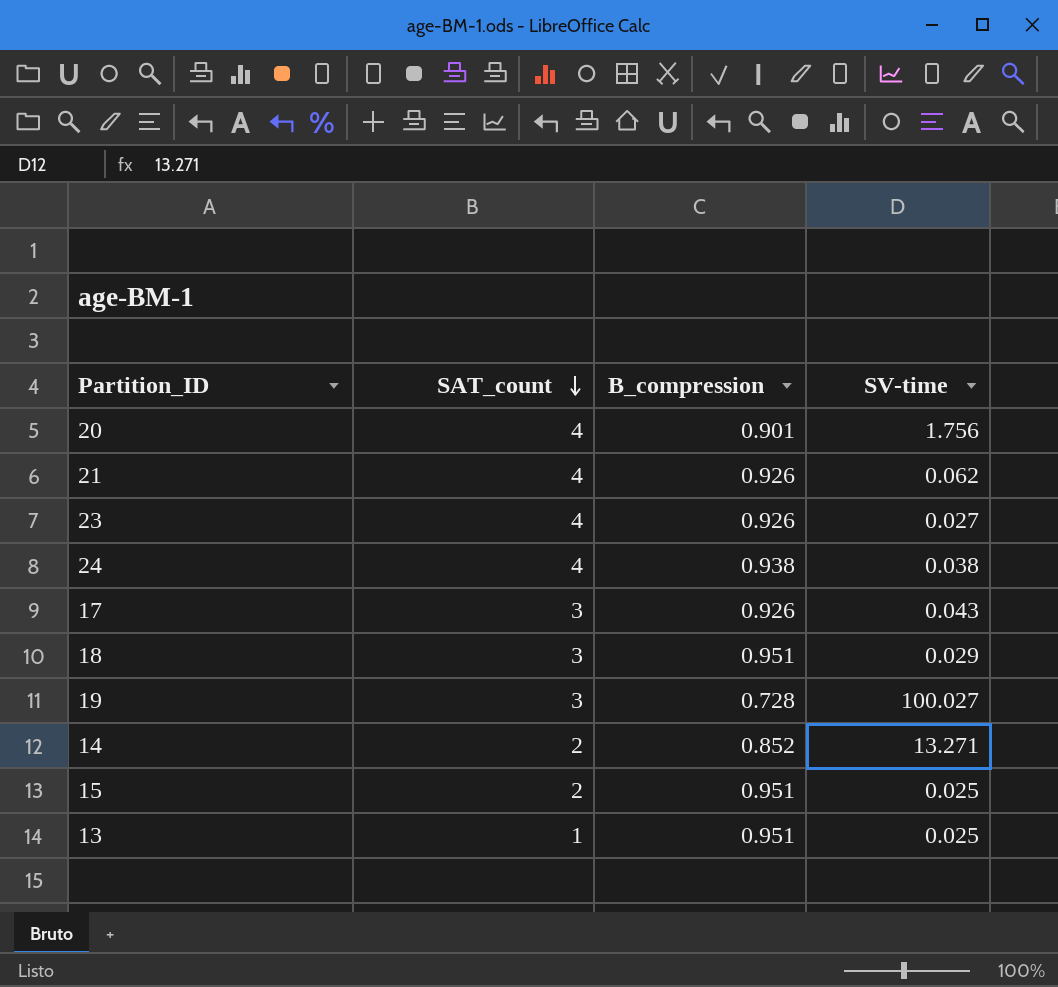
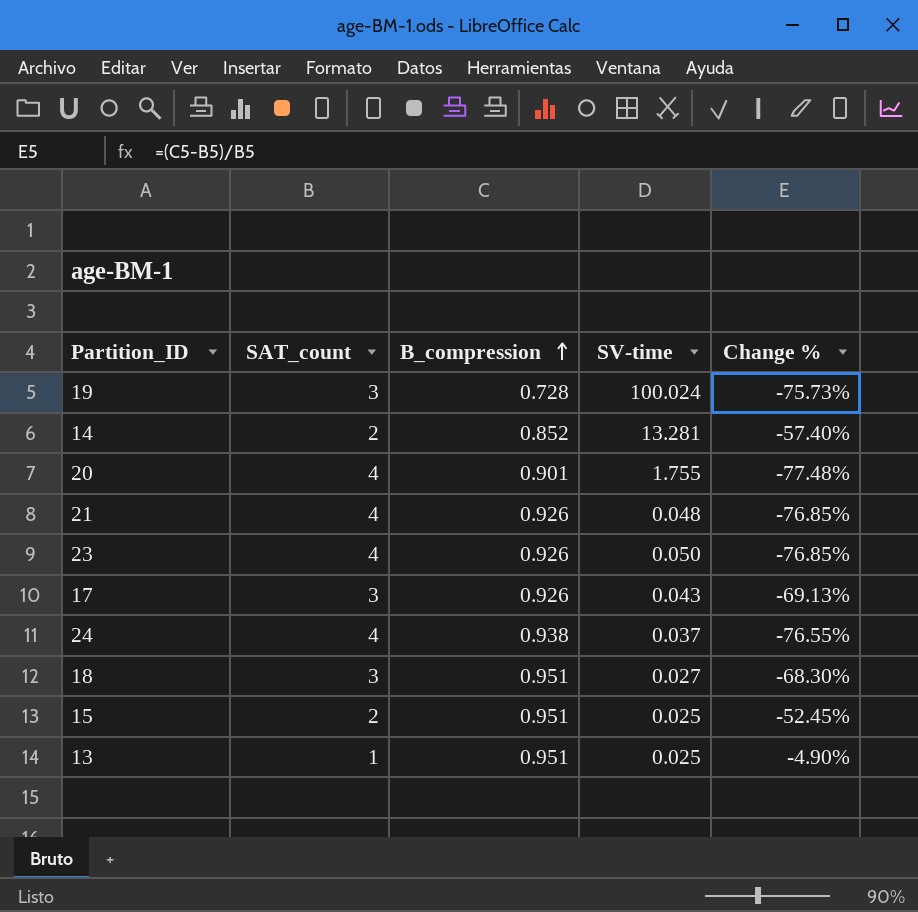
row order: SAT_count descending -> B_compression ascending
column Change % | formula: none -> ([B_compression] - [SAT_count]) / [SAT_count]
19 | SV-time: 100.027 -> 100.024
14 | SV-time: 13.271 -> 13.281
20 | SV-time: 1.756 -> 1.755
21 | SV-time: 0.062 -> 0.048
23 | SV-time: 0.027 -> 0.050
24 | SV-time: 0.038 -> 0.037
18 | SV-time: 0.029 -> 0.027

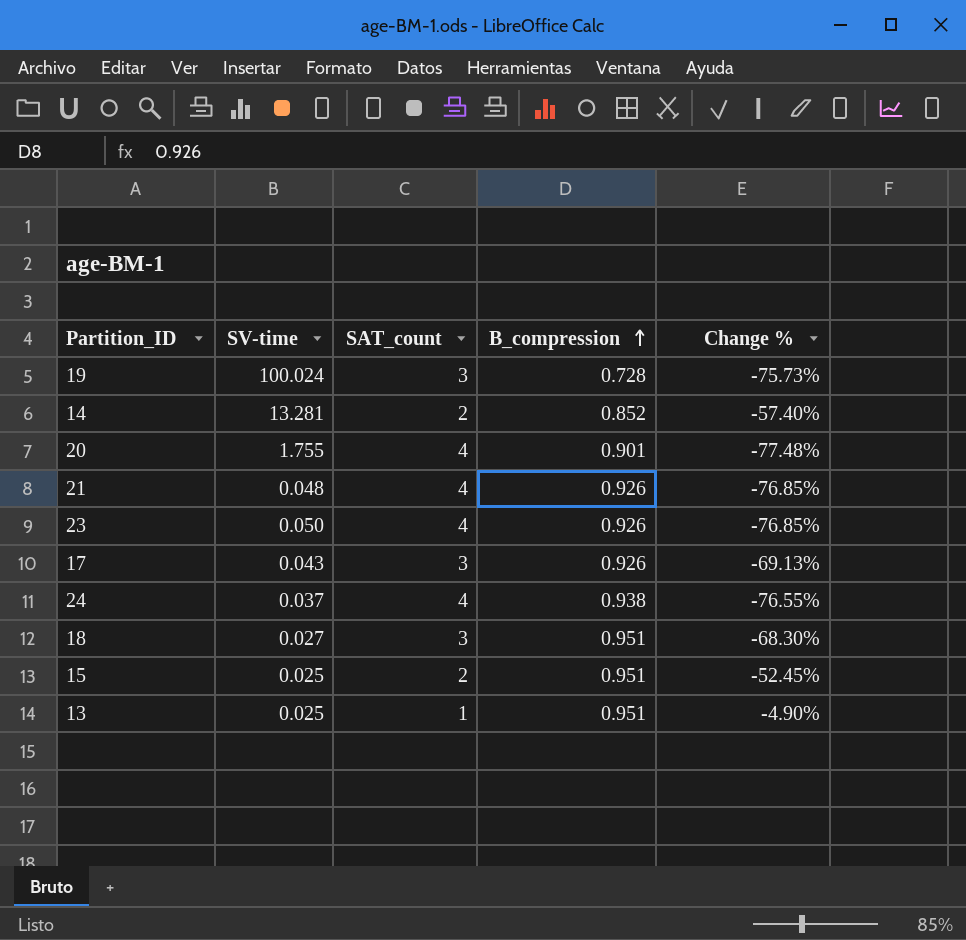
column SV-time | position: 4 -> 2

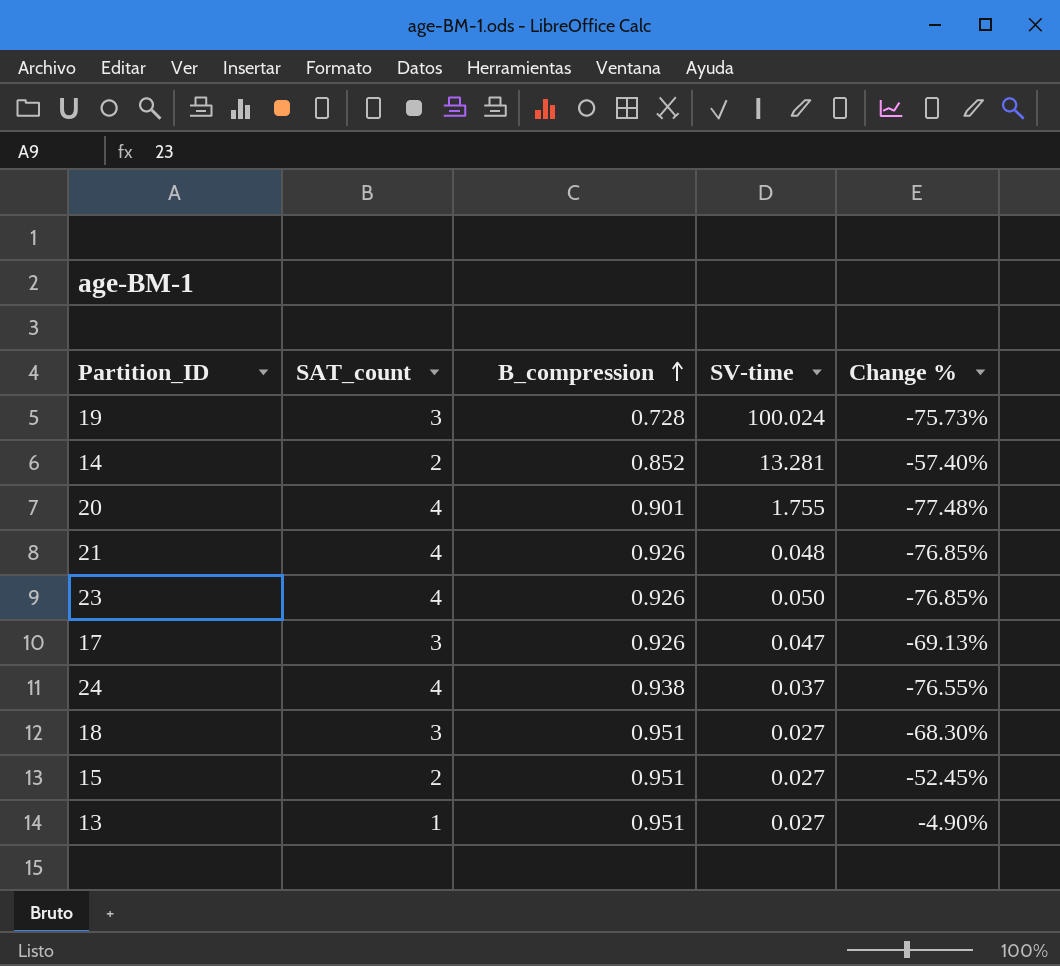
column SV-time | position: 2 -> 4
17 | SV-time: 0.043 -> 0.047
15 | SV-time: 0.025 -> 0.027
13 | SV-time: 0.025 -> 0.027

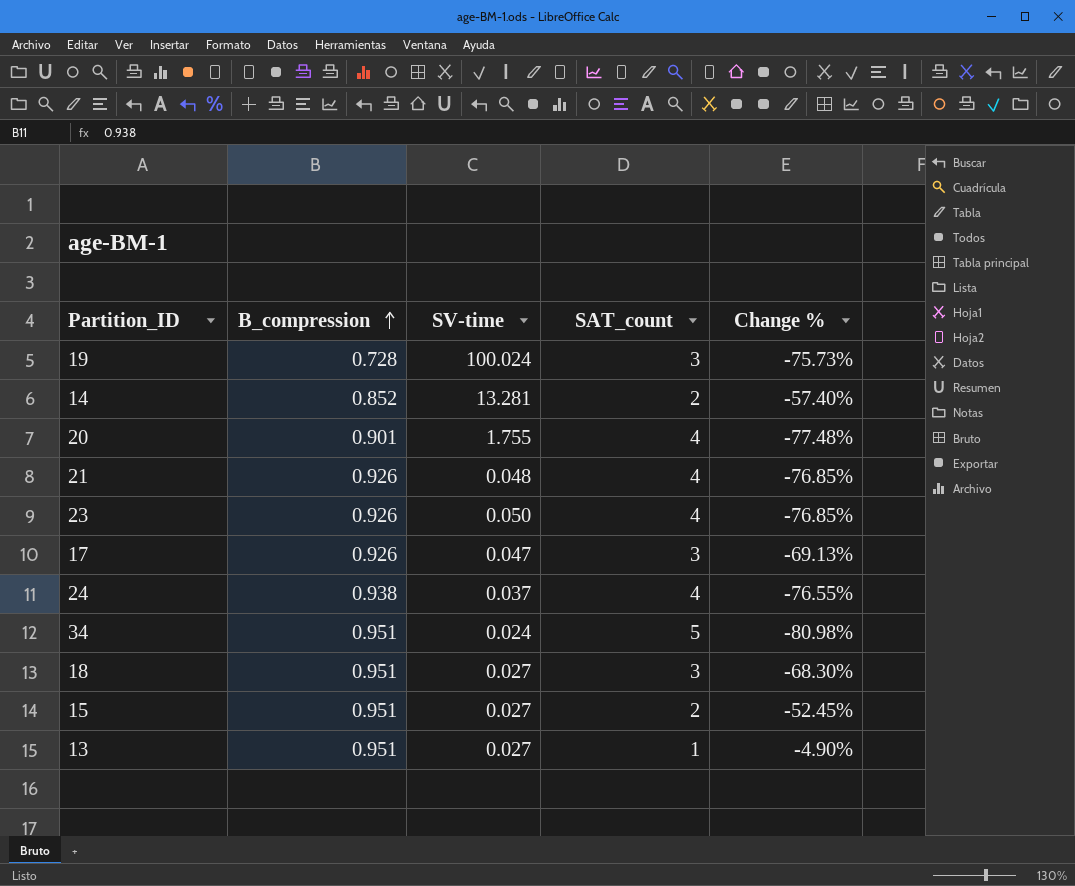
column SAT_count | position: 2 -> 4
row 34: none -> 0.951 | 0.024 | 5 | -80.98%

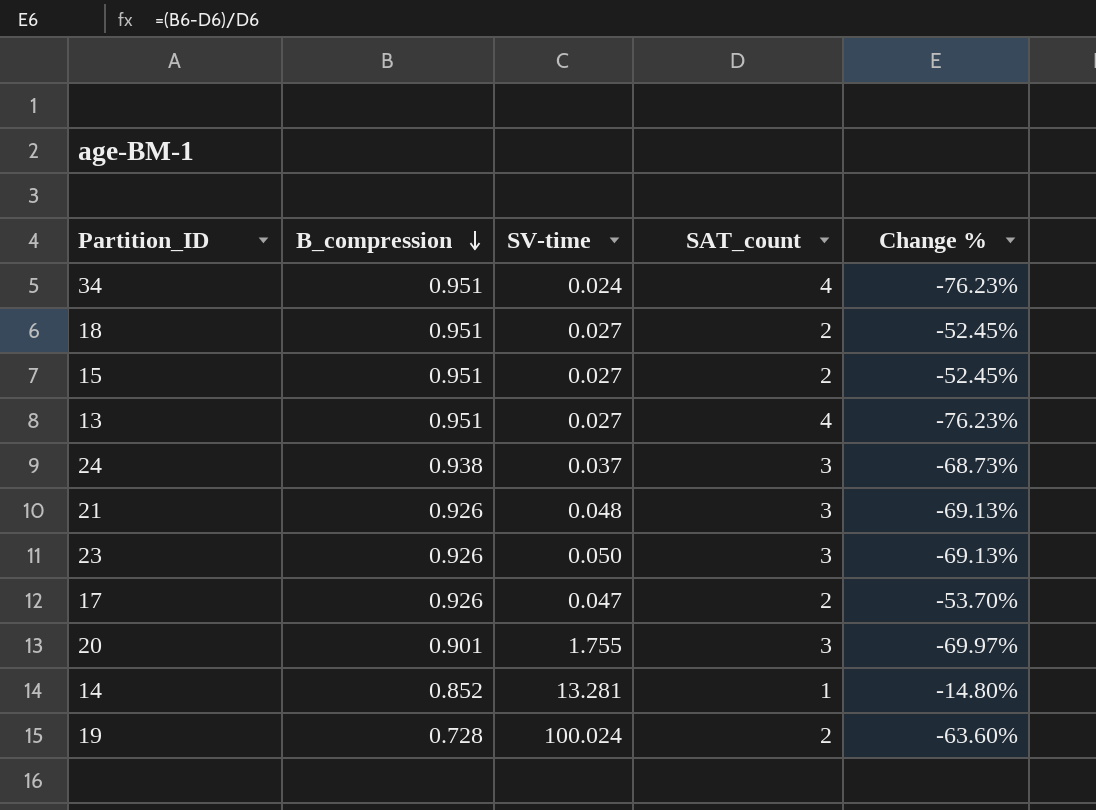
row order: B_compression ascending -> B_compression descending
34 | SAT_count: 5 -> 4
34 | Change %: -80.98% -> -76.23%
18 | SAT_count: 3 -> 2
18 | Change %: -68.30% -> -52.45%
13 | SAT_count: 1 -> 4
13 | Change %: -4.90% -> -76.23%
24 | SAT_count: 4 -> 3
24 | Change %: -76.55% -> -68.73%
21 | SAT_count: 4 -> 3
21 | Change %: -76.85% -> -69.13%
23 | SAT_count: 4 -> 3
23 | Change %: -76.85% -> -69.13%
17 | SAT_count: 3 -> 2
17 | Change %: -69.13% -> -53.70%
20 | SAT_count: 4 -> 3
20 | Change %: -77.48% -> -69.97%
14 | SAT_count: 2 -> 1
14 | Change %: -57.40% -> -14.80%
19 | SAT_count: 3 -> 2
19 | Change %: -75.73% -> -63.60%

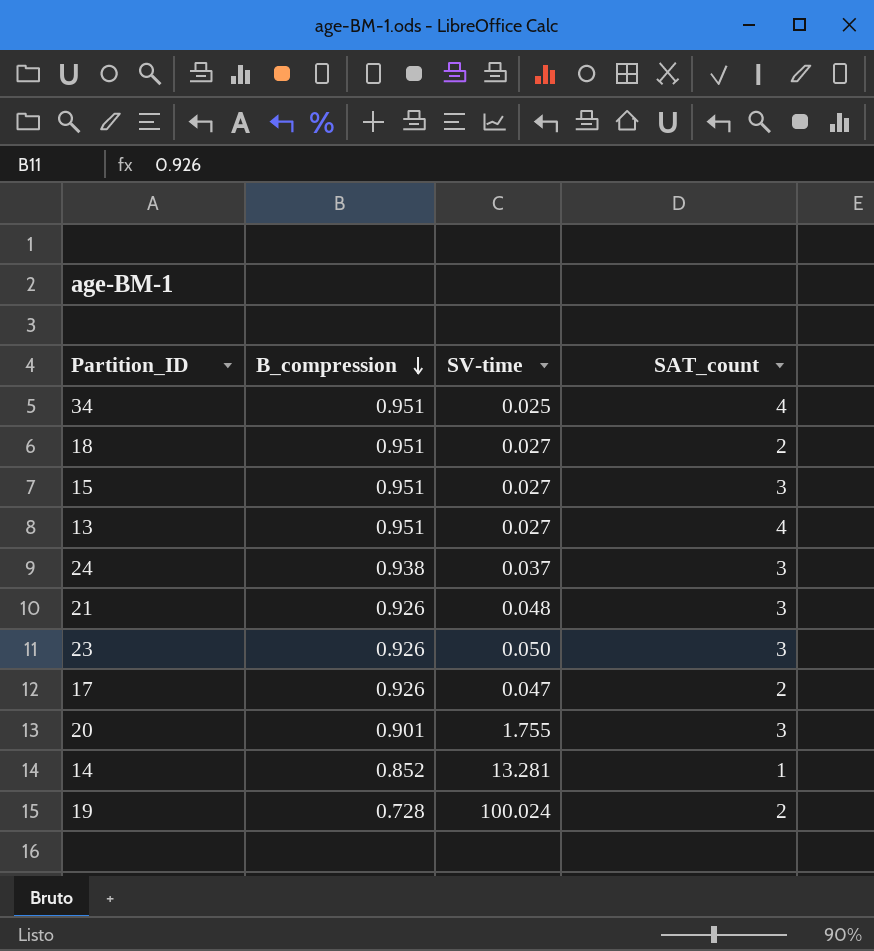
column Change % | formula: ([B_compression] - [SAT_count]) / [SAT_count] -> none
34 | SV-time: 0.024 -> 0.025
15 | SAT_count: 2 -> 3

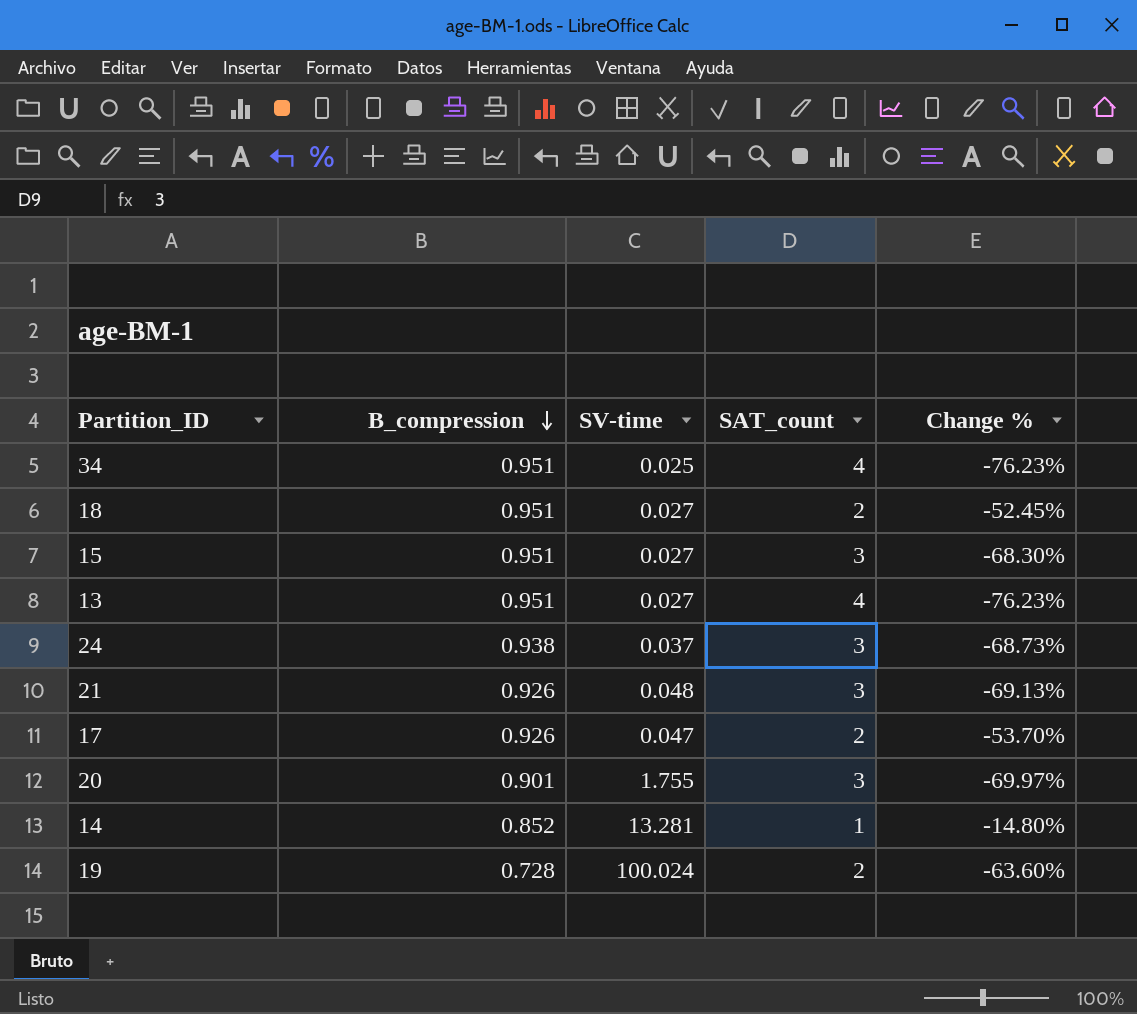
column Change % | formula: none -> ([B_compression] - [SAT_count]) / [SAT_count]
row 23: 0.926 | 0.050 | 3 -> none

